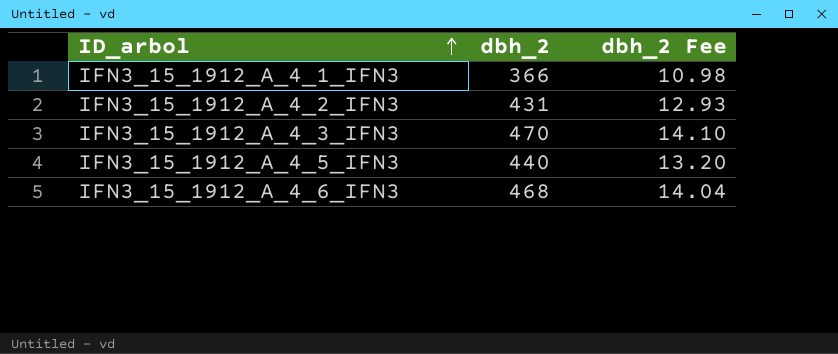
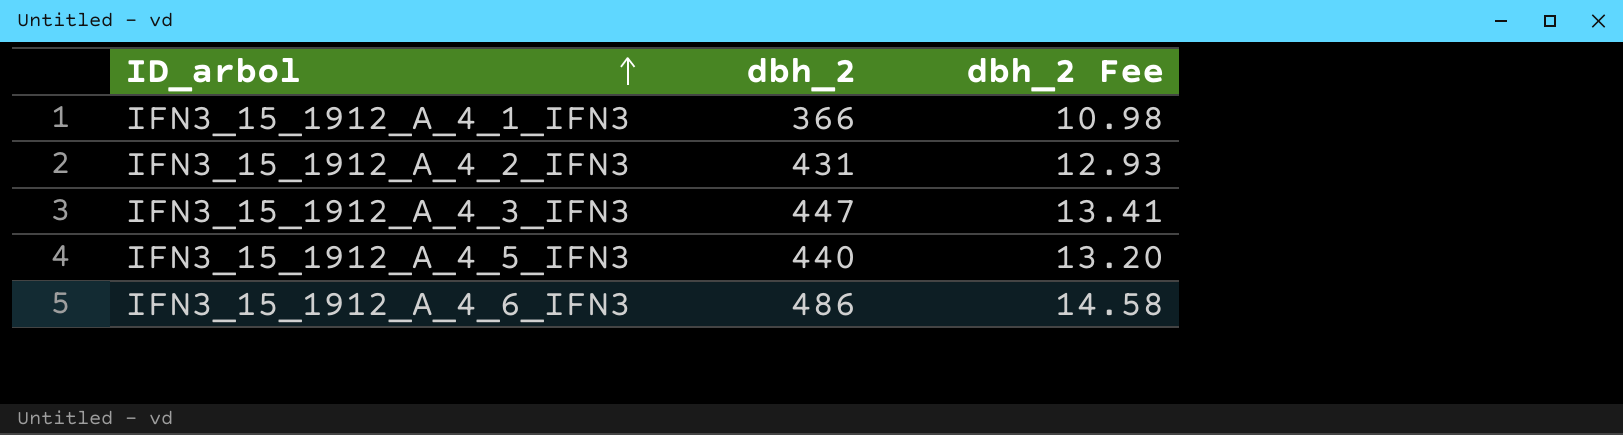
IFN3_15_1912_A_4_3_IFN3 | dbh_2: 470 -> 447
IFN3_15_1912_A_4_3_IFN3 | dbh_2 Fee: 14.10 -> 13.41
IFN3_15_1912_A_4_6_IFN3 | dbh_2: 468 -> 486
IFN3_15_1912_A_4_6_IFN3 | dbh_2 Fee: 14.04 -> 14.58

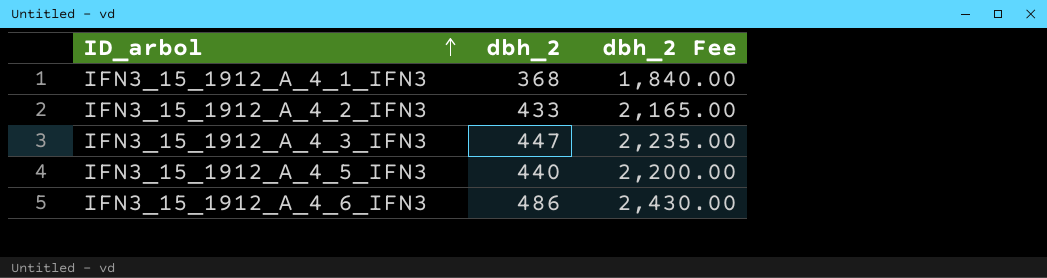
column dbh_2 Fee | formula: [dbh_2] * 0.03 -> [dbh_2] * 5
IFN3_15_1912_A_4_1_IFN3 | dbh_2: 366 -> 368
IFN3_15_1912_A_4_2_IFN3 | dbh_2: 431 -> 433

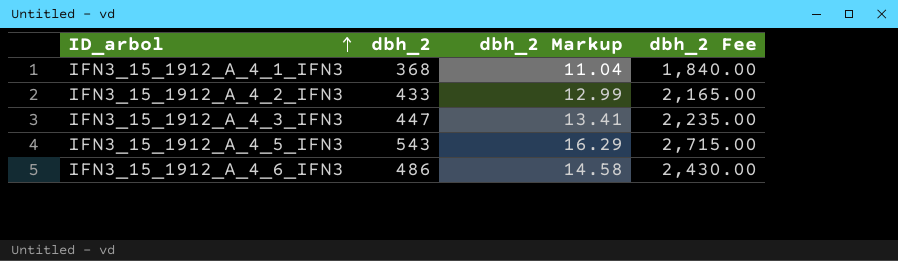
column dbh_2 Markup | formula: none -> [dbh_2] * 0.03
IFN3_15_1912_A_4_5_IFN3 | dbh_2: 440 -> 543
IFN3_15_1912_A_4_5_IFN3 | dbh_2 Fee: 2,200.00 -> 2,715.00

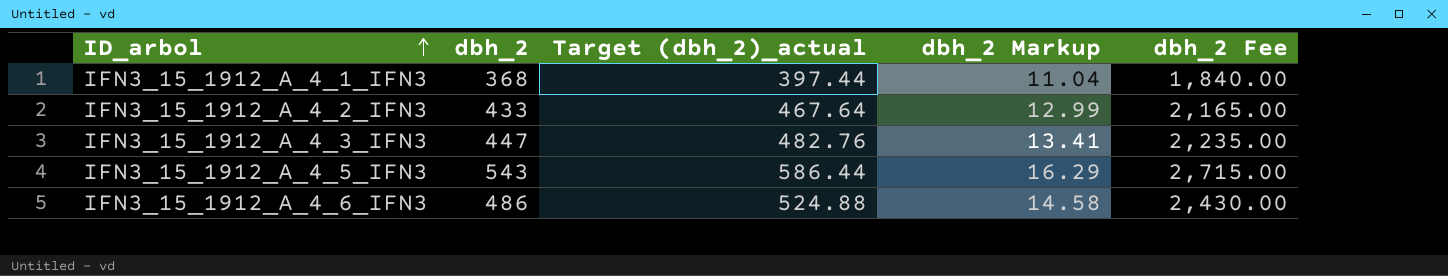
column Target (dbh_2)_actual | formula: none -> [dbh_2] * 1.08

